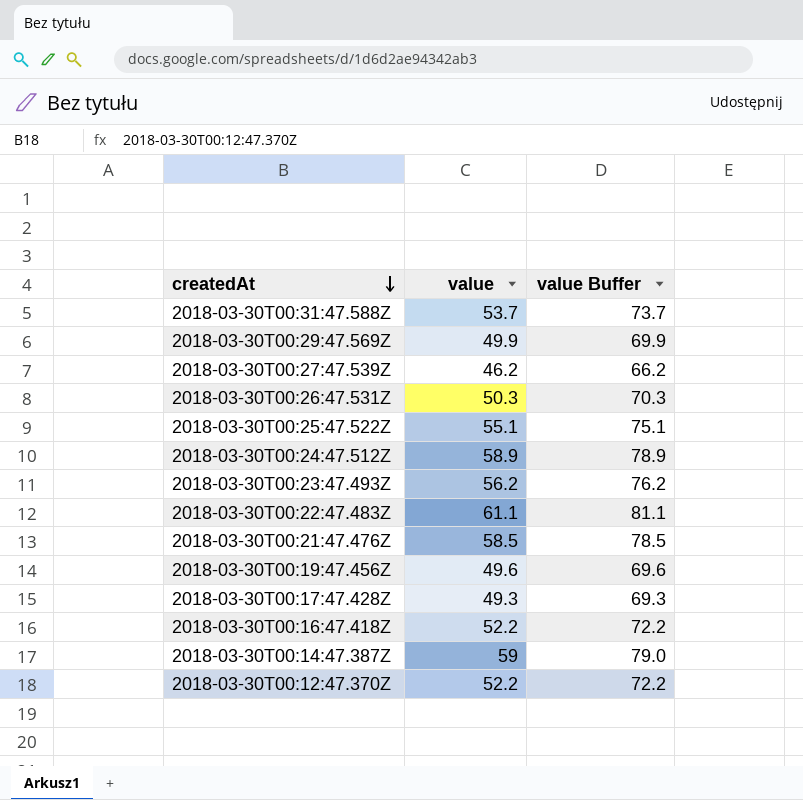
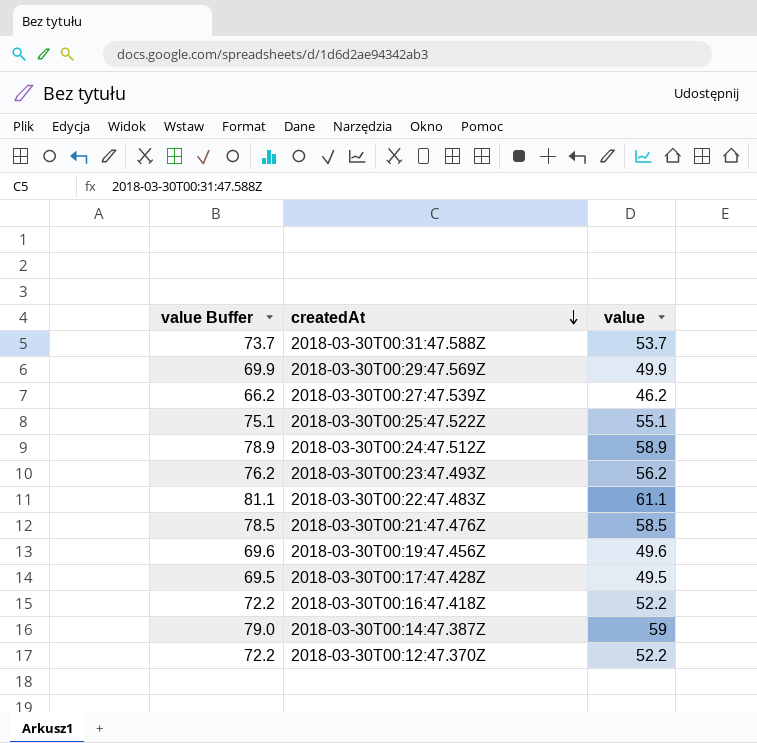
column value Buffer | position: 3 -> 1
row 2018-03-30T00:26:47.531Z: 50.3 | 70.3 -> none
2018-03-30T00:17:47.428Z | value Buffer: 69.3 -> 69.5
2018-03-30T00:17:47.428Z | value: 49.3 -> 49.5

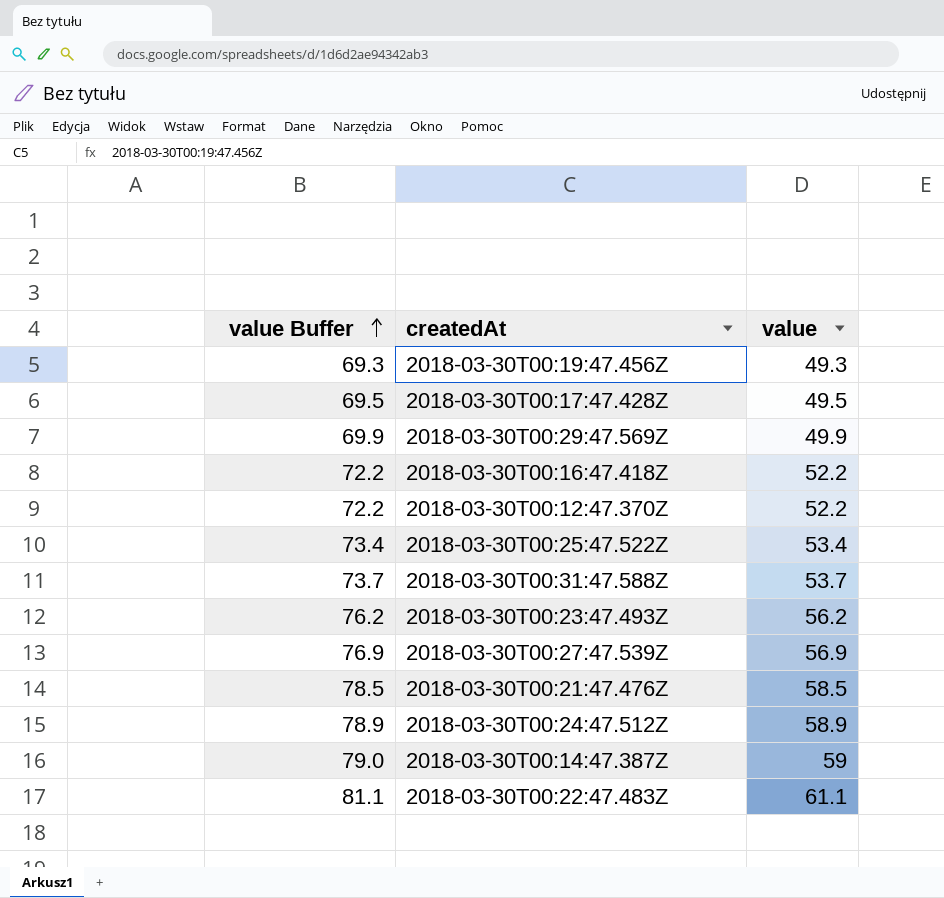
row order: createdAt descending -> value Buffer ascending
2018-03-30T00:19:47.456Z | value Buffer: 69.6 -> 69.3
2018-03-30T00:19:47.456Z | value: 49.6 -> 49.3
2018-03-30T00:25:47.522Z | value Buffer: 75.1 -> 73.4
2018-03-30T00:25:47.522Z | value: 55.1 -> 53.4
2018-03-30T00:27:47.539Z | value Buffer: 66.2 -> 76.9
2018-03-30T00:27:47.539Z | value: 46.2 -> 56.9

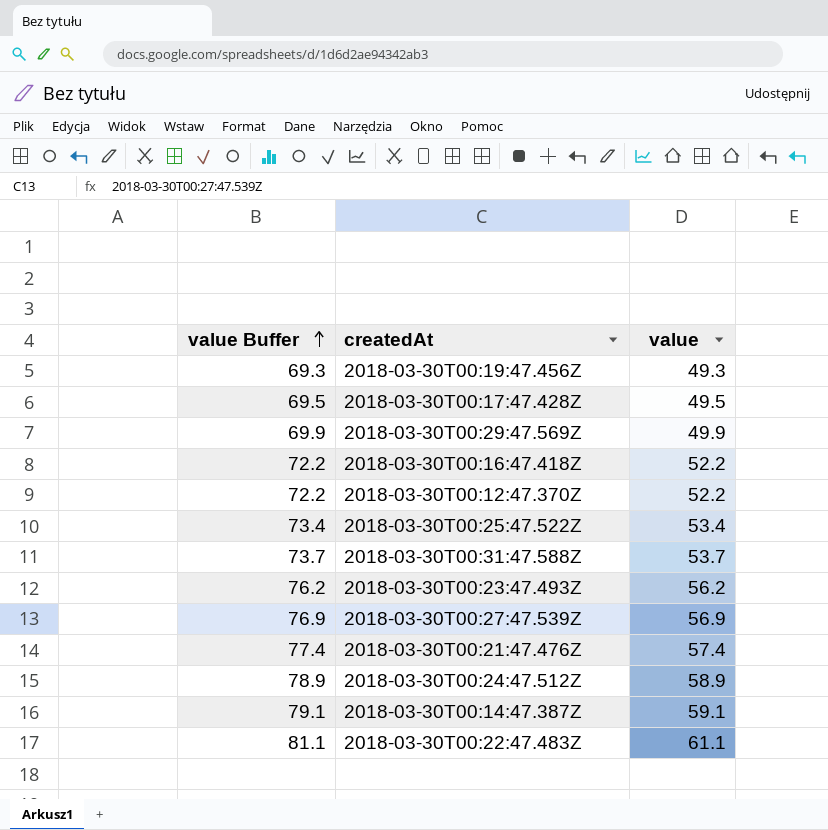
2018-03-30T00:21:47.476Z | value Buffer: 78.5 -> 77.4
2018-03-30T00:21:47.476Z | value: 58.5 -> 57.4
2018-03-30T00:14:47.387Z | value Buffer: 79.0 -> 79.1
2018-03-30T00:14:47.387Z | value: 59 -> 59.1

